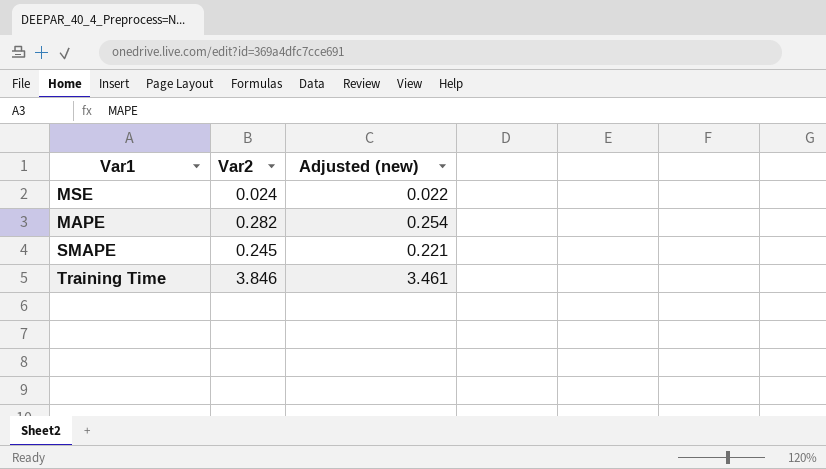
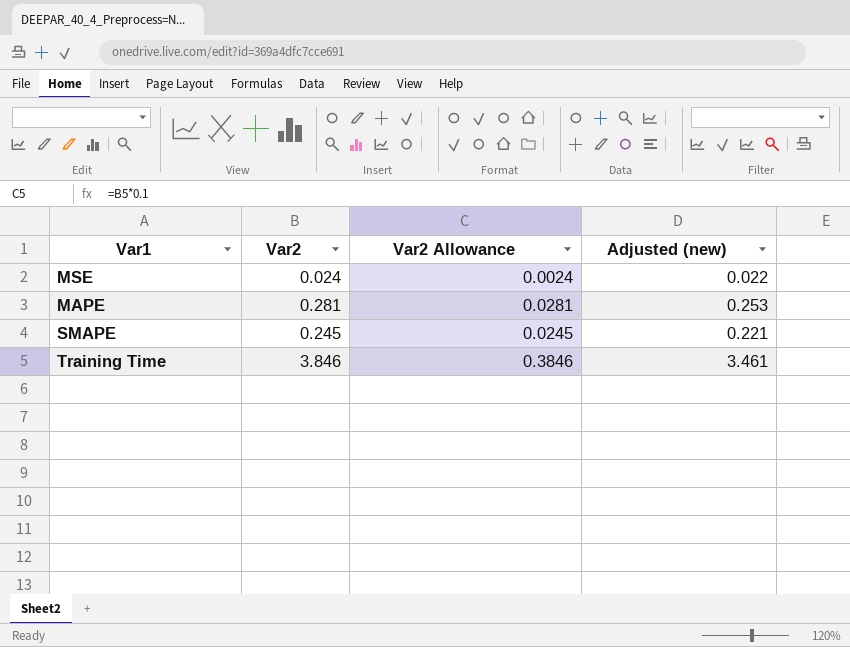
column Var2 Allowance | formula: none -> [Var2] * 0.1
MAPE | Var2: 0.282 -> 0.281
MAPE | Adjusted (new): 0.254 -> 0.253

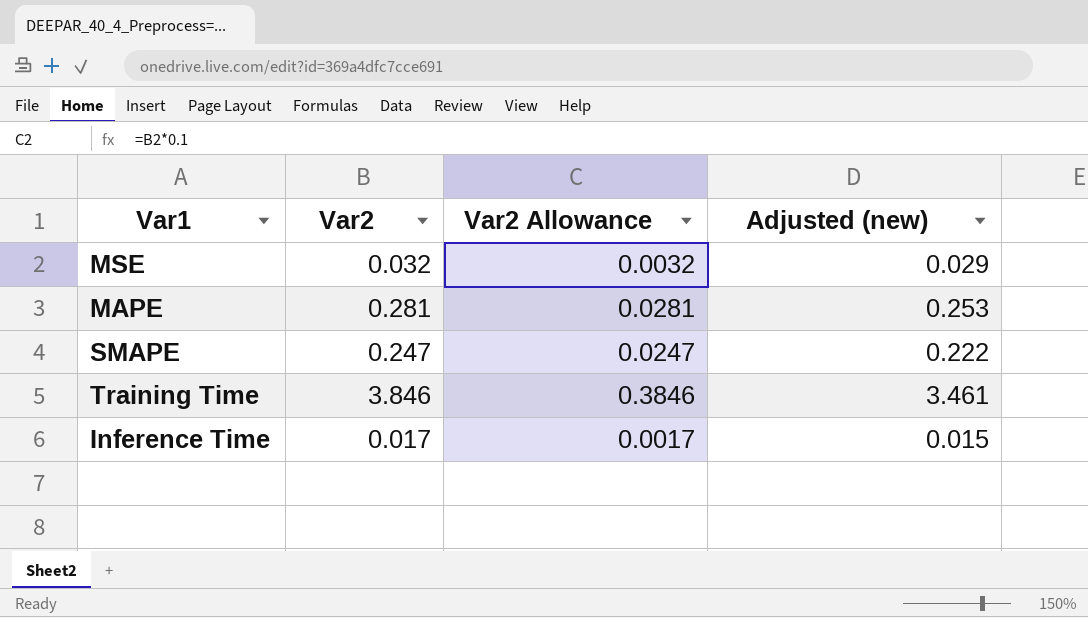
MSE | Var2: 0.024 -> 0.032
MSE | Var2 Allowance: 0.0024 -> 0.0032
MSE | Adjusted (new): 0.022 -> 0.029
SMAPE | Var2: 0.245 -> 0.247
SMAPE | Var2 Allowance: 0.0245 -> 0.0247
SMAPE | Adjusted (new): 0.221 -> 0.222
row Inference Time: none -> 0.017 | 0.0017 | 0.015

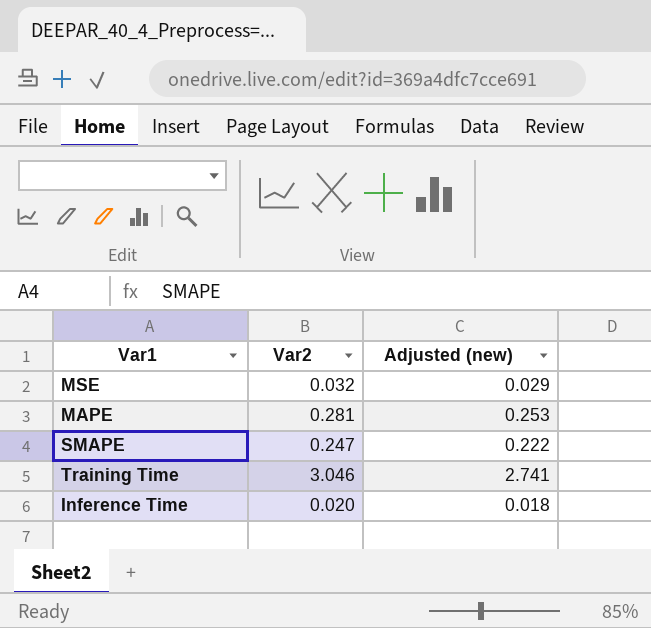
column Var2 Allowance | formula: [Var2] * 0.1 -> none
Training Time | Var2: 3.846 -> 3.046
Training Time | Adjusted (new): 3.461 -> 2.741
Inference Time | Var2: 0.017 -> 0.020
Inference Time | Adjusted (new): 0.015 -> 0.018

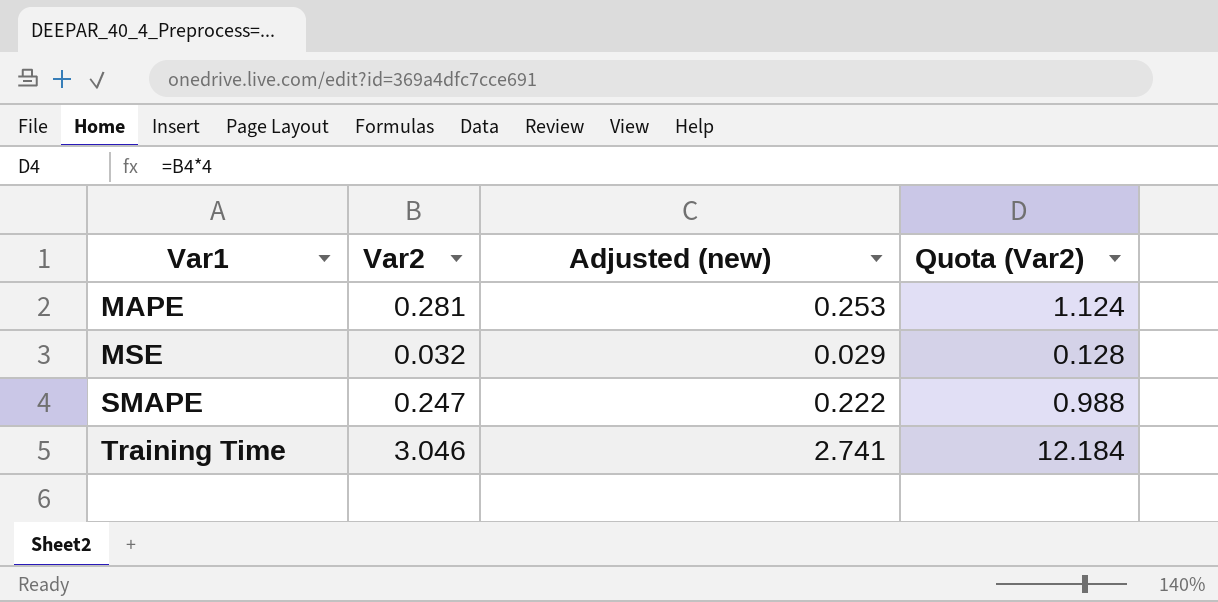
row order: none -> Var1 ascending
column Quota (Var2) | formula: none -> [Var2] * 4
row Inference Time: 0.020 | 0.018 -> none

